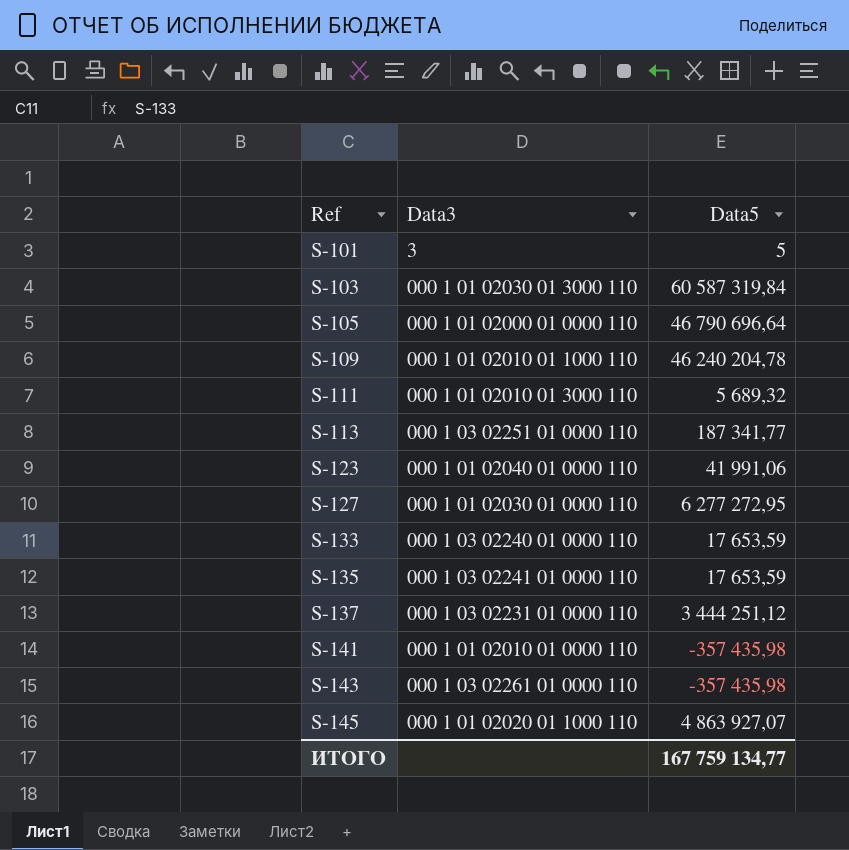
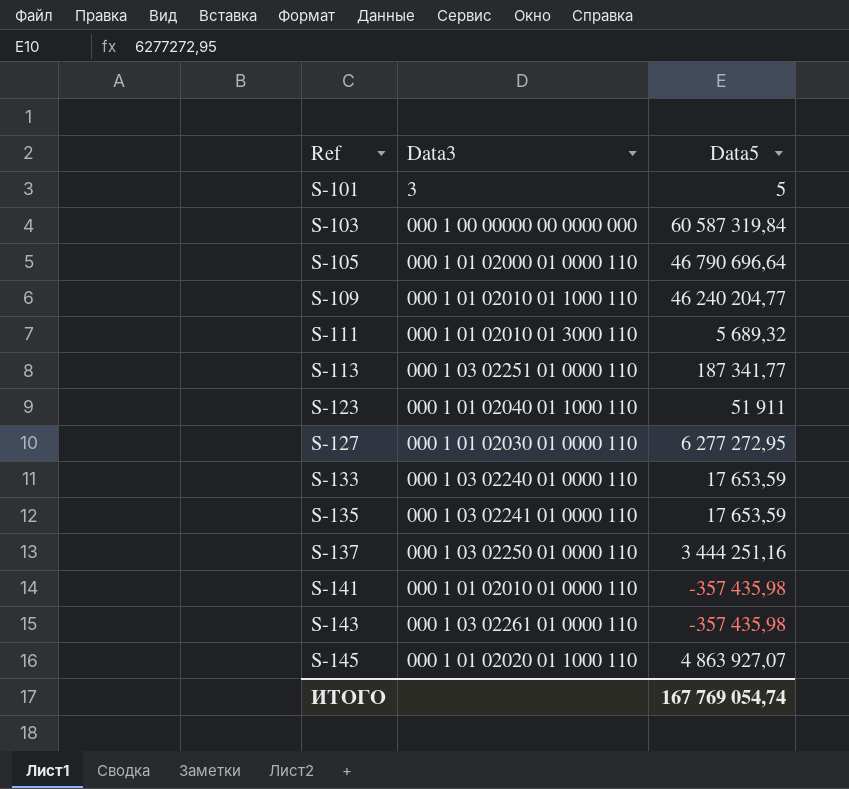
S-103 | Data3: 000 1 01 02030 01 3000 110 -> 000 1 00 00000 00 0000 000
S-109 | Data5: 46 240 204,78 -> 46 240 204,77
S-123 | Data3: 000 1 01 02040 01 0000 110 -> 000 1 01 02040 01 1000 110
S-123 | Data5: 41 991,06 -> 51 911
S-137 | Data3: 000 1 03 02231 01 0000 110 -> 000 1 03 02250 01 0000 110
S-137 | Data5: 3 444 251,12 -> 3 444 251,16
ИТОГО | Data5: 167 759 134,77 -> 167 769 054,74

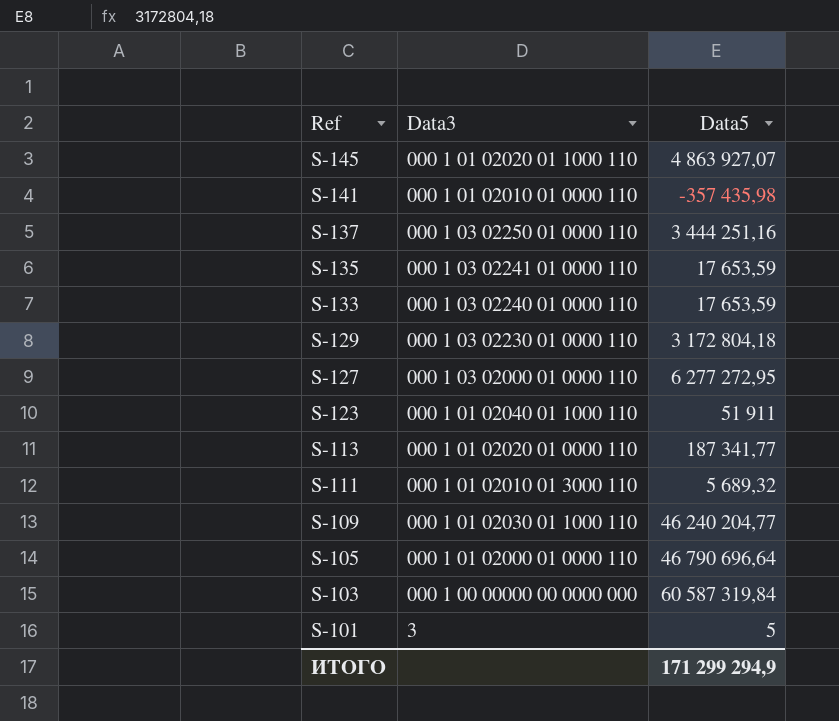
row order: Ref ascending -> Ref descending
row S-143: 000 1 03 02261 01 0000 110 | -357 435,98 -> none
row S-129: none -> 000 1 03 02230 01 0000 110 | 3 172 804,18
S-127 | Data3: 000 1 01 02030 01 0000 110 -> 000 1 03 02000 01 0000 110
S-113 | Data3: 000 1 03 02251 01 0000 110 -> 000 1 01 02020 01 0000 110
S-109 | Data3: 000 1 01 02010 01 1000 110 -> 000 1 01 02030 01 1000 110
ИТОГО | Data5: 167 769 054,74 -> 171 299 294,9

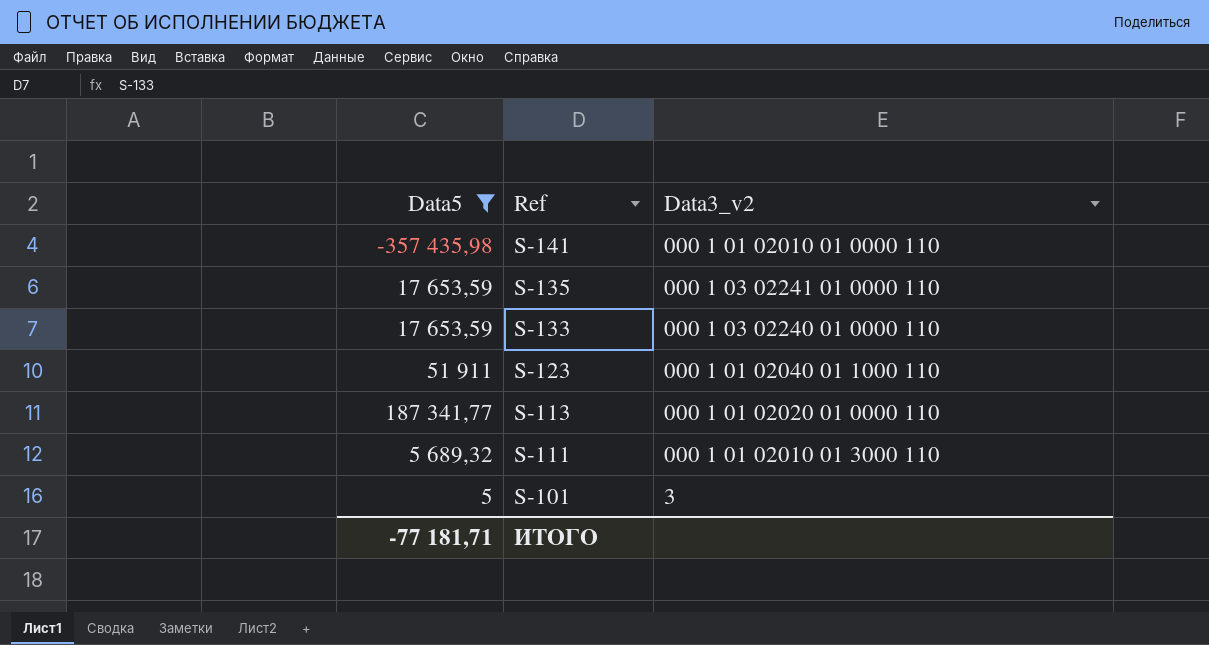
filter: none -> Data5 <= 187 341,77
column Data5 | position: 3 -> 1
column name: Data3 -> Data3_v2
ИТОГО | Data5: 171 299 294,9 -> -77 181,71

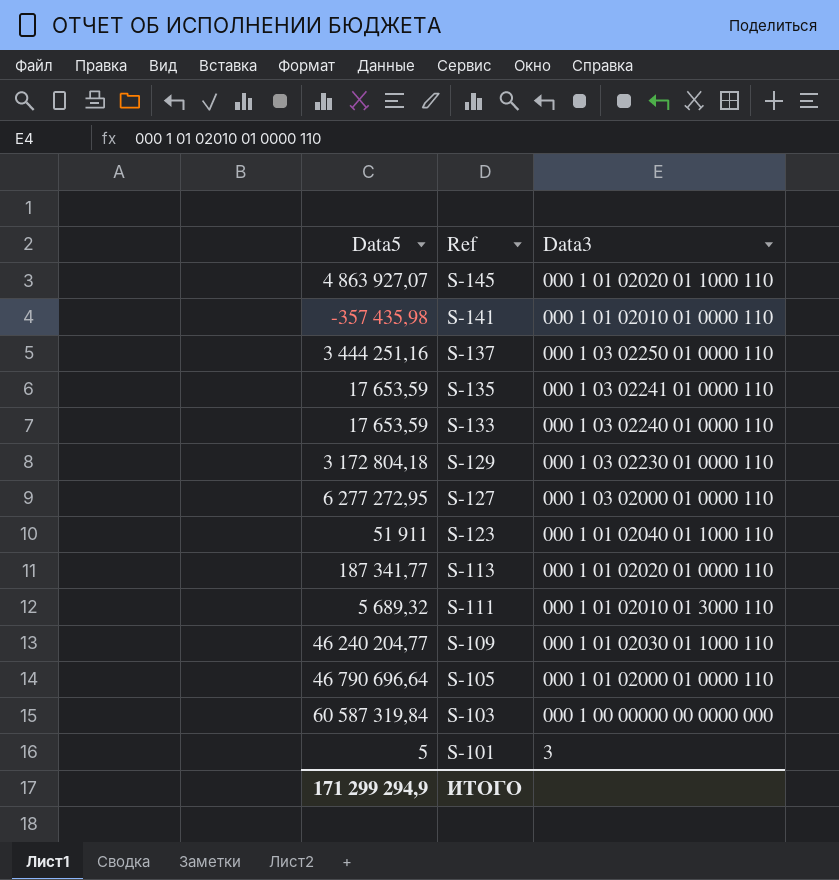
filter: Data5 <= 187 341,77 -> none
column name: Data3_v2 -> Data3
ИТОГО | Data5: -77 181,71 -> 171 299 294,9

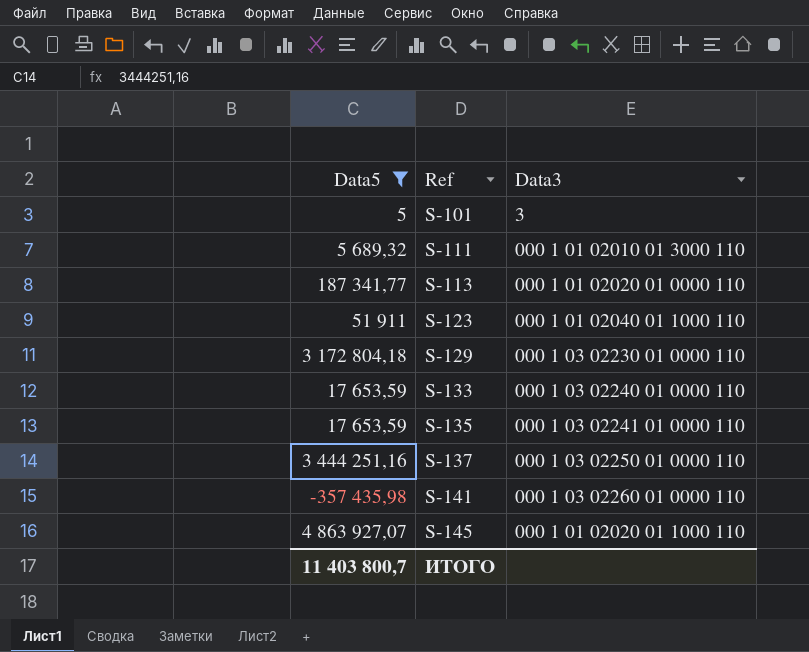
filter: none -> Data5 <= 4 863 927,07
row order: Ref descending -> Ref ascending
S-141 | Data3: 000 1 01 02010 01 0000 110 -> 000 1 03 02260 01 0000 110
ИТОГО | Data5: 171 299 294,9 -> 11 403 800,7

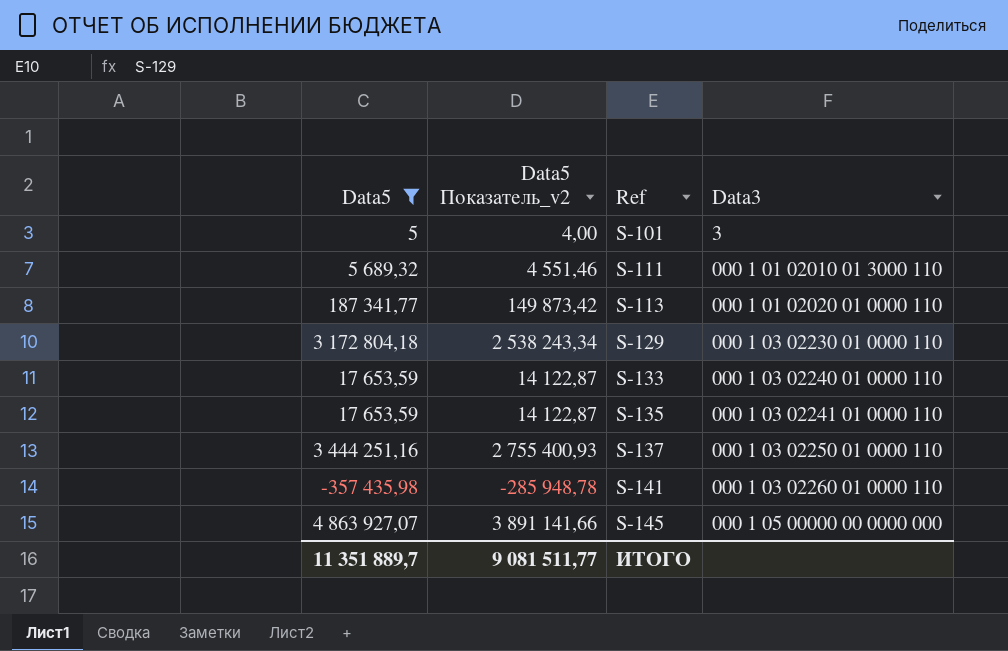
column Data5 Показатель_v2 | formula: none -> [Data5] * 0,8
row S-123: 51 911 | 000 1 01 02040 01 1000 110 -> none
S-145 | Data3: 000 1 01 02020 01 1000 110 -> 000 1 05 00000 00 0000 000
ИТОГО | Data5: 11 403 800,7 -> 11 351 889,7

